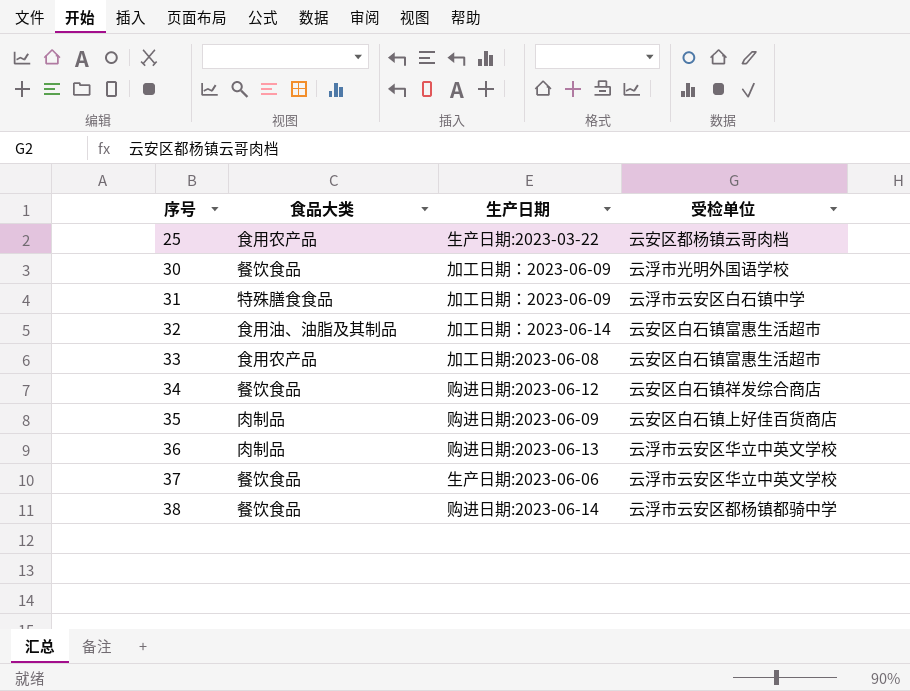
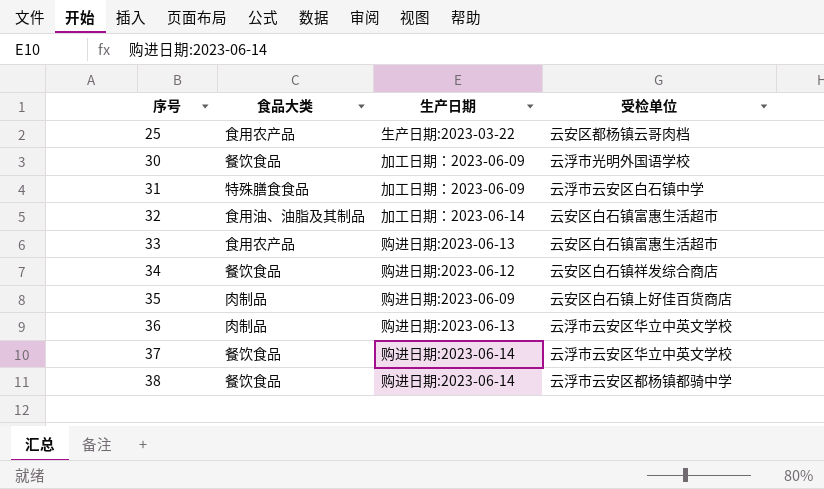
33 | 生产日期: 加工日期:2023-06-08 -> 购进日期:2023-06-13
37 | 生产日期: 生产日期:2023-06-06 -> 购进日期:2023-06-14

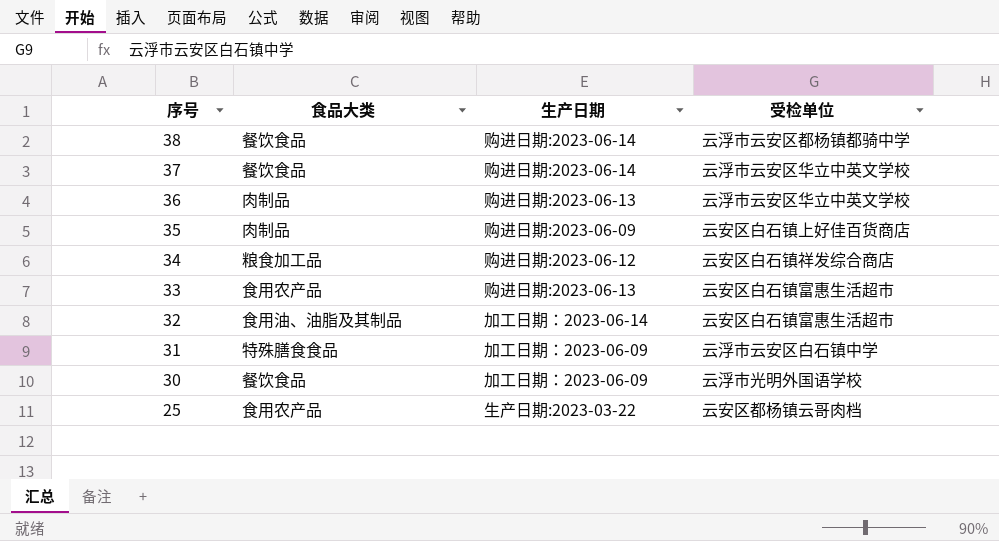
row order: 序号 ascending -> 序号 descending
34 | 食品大类: 餐饮食品 -> 粮食加工品

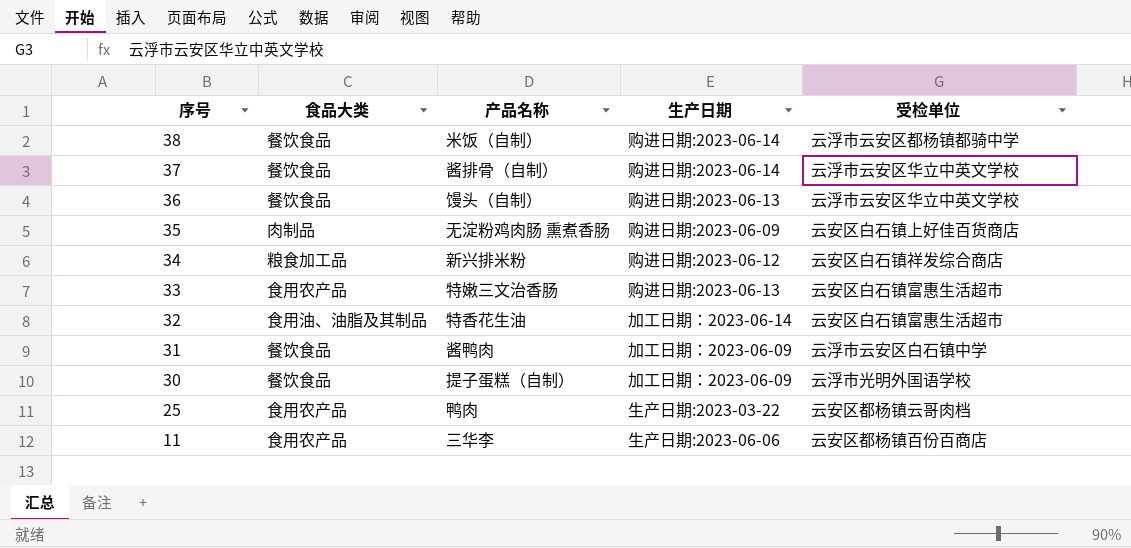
column 产品名称 | position: none -> 3
36 | 食品大类: 肉制品 -> 餐饮食品
31 | 食品大类: 特殊膳食食品 -> 餐饮食品
row 11: none -> 食用农产品 | 三华李 | 生产日期:2023-06-06 | 云安区都杨镇百份百商店

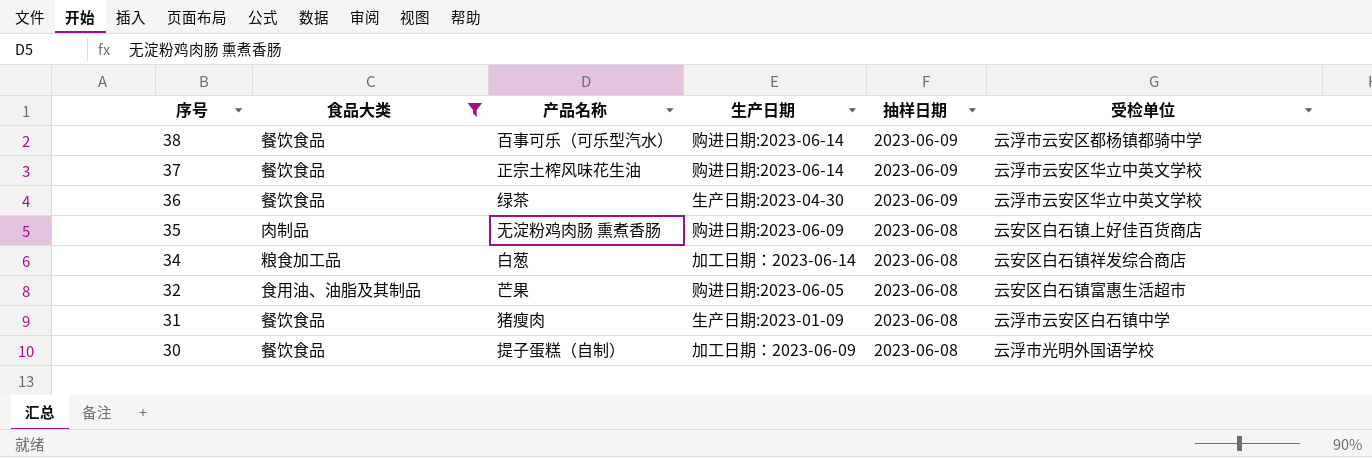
filter: none -> 食品大类 != 食用农产品
column 抽样日期 | position: none -> 5
38 | 产品名称: 米饭（自制） -> 百事可乐（可乐型汽水）
37 | 产品名称: 酱排骨（自制） -> 正宗土榨风味花生油
36 | 产品名称: 馒头（自制） -> 绿茶
36 | 生产日期: 购进日期:2023-06-13 -> 生产日期:2023-04-30
34 | 产品名称: 新兴排米粉 -> 白葱
34 | 生产日期: 购进日期:2023-06-12 -> 加工日期：2023-06-14
32 | 产品名称: 特香花生油 -> 芒果
32 | 生产日期: 加工日期：2023-06-14 -> 购进日期:2023-06-05
31 | 产品名称: 酱鸭肉 -> 猪瘦肉
31 | 生产日期: 加工日期：2023-06-09 -> 生产日期:2023-01-09

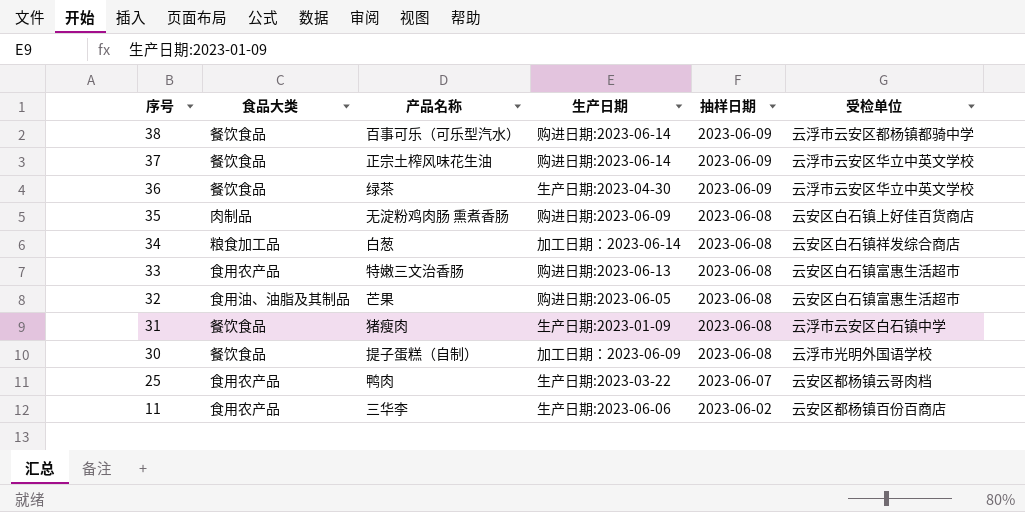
filter: 食品大类 != 食用农产品 -> none

